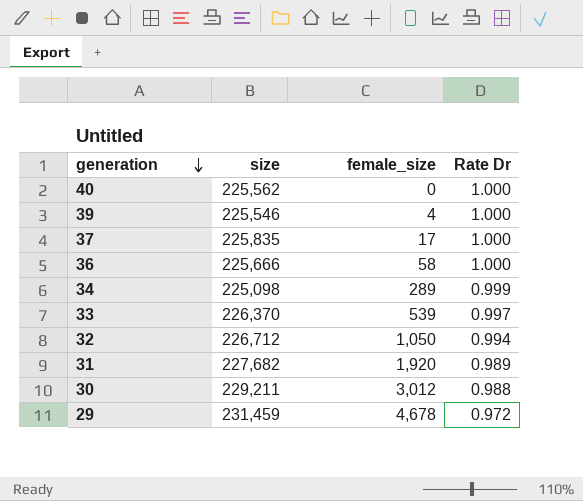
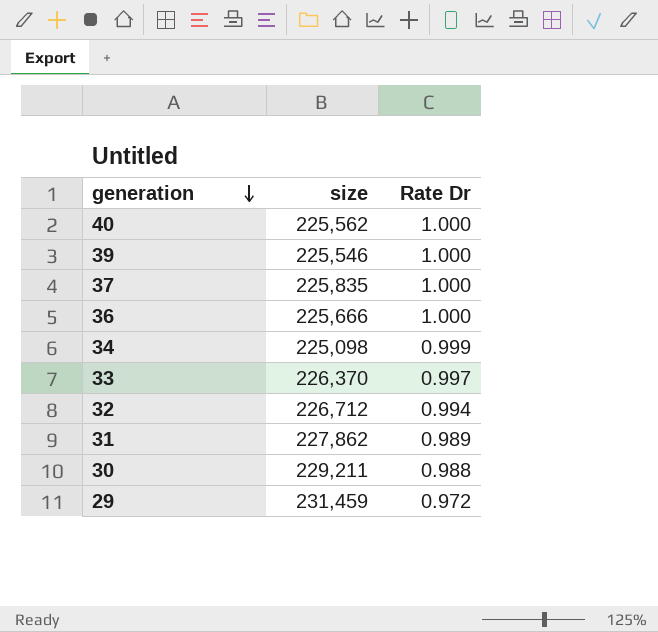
column female_size | position: 3 -> none
31 | size: 227,682 -> 227,862

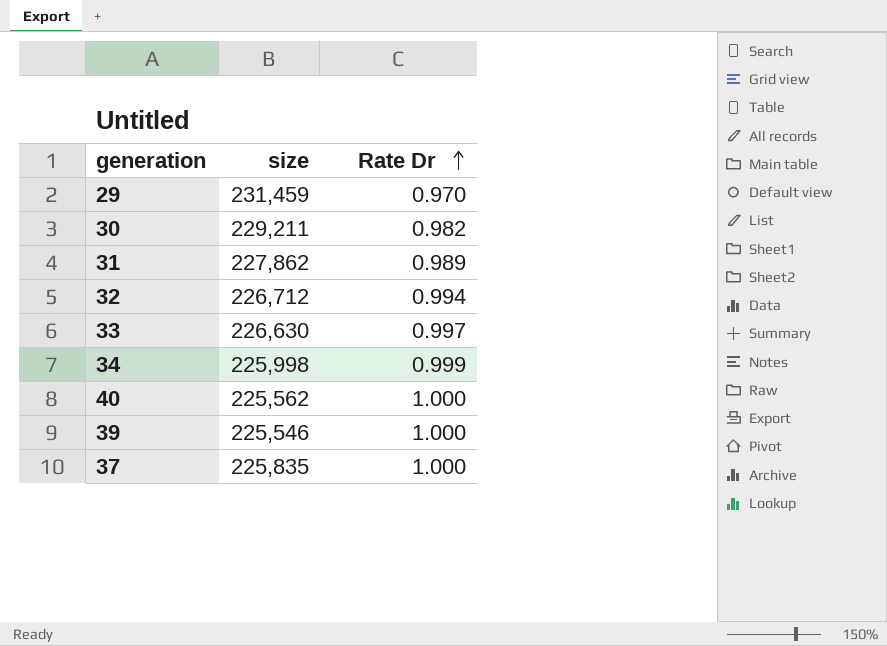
row order: generation descending -> Rate Dr ascending
row 36: 225,666 | 1.000 -> none
29 | Rate Dr: 0.972 -> 0.970
30 | Rate Dr: 0.988 -> 0.982
33 | size: 226,370 -> 226,630
34 | size: 225,098 -> 225,998

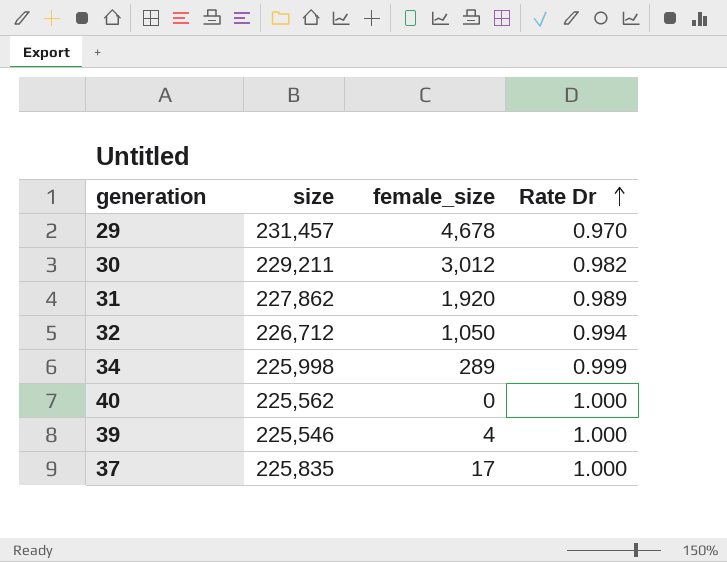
column female_size | position: none -> 3
row 33: 226,630 | 0.997 -> none
29 | size: 231,459 -> 231,457

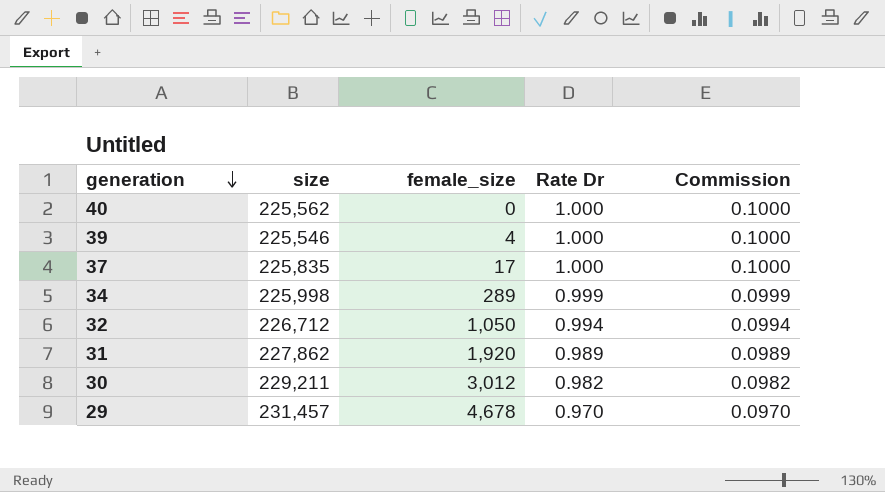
row order: Rate Dr ascending -> generation descending
column Commission | formula: none -> [Rate Dr] * 0.1

